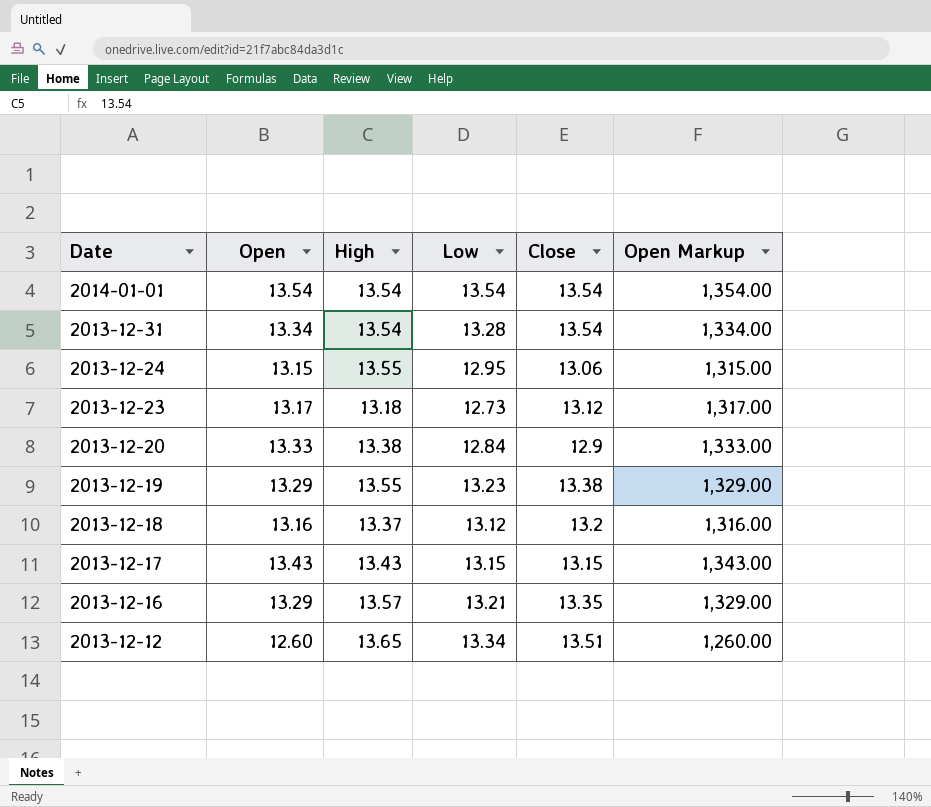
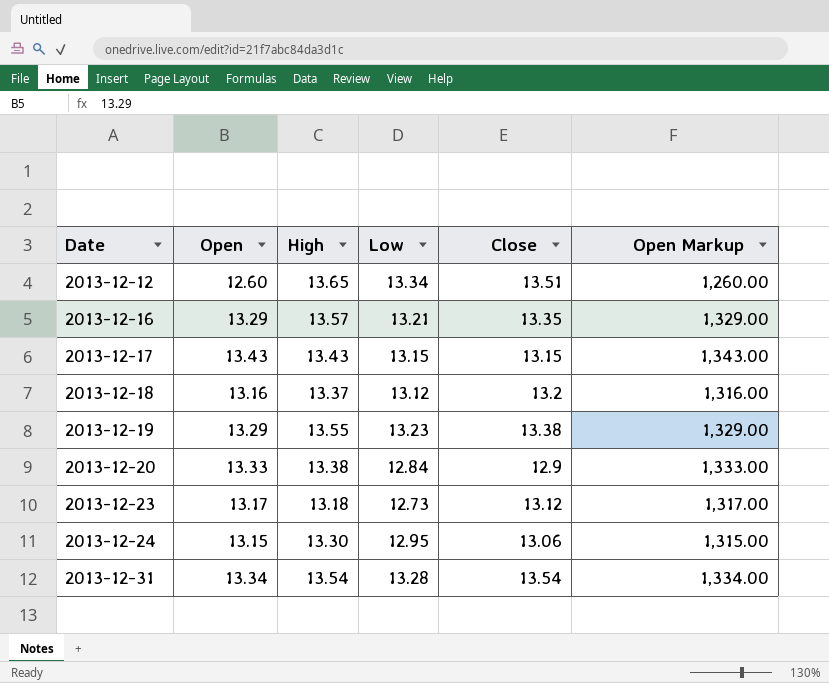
row order: Date descending -> Date ascending
row 2014-01-01: 13.54 | 13.54 | 13.54 | 13.54 | 1,354.00 -> none
2013-12-24 | High: 13.55 -> 13.30

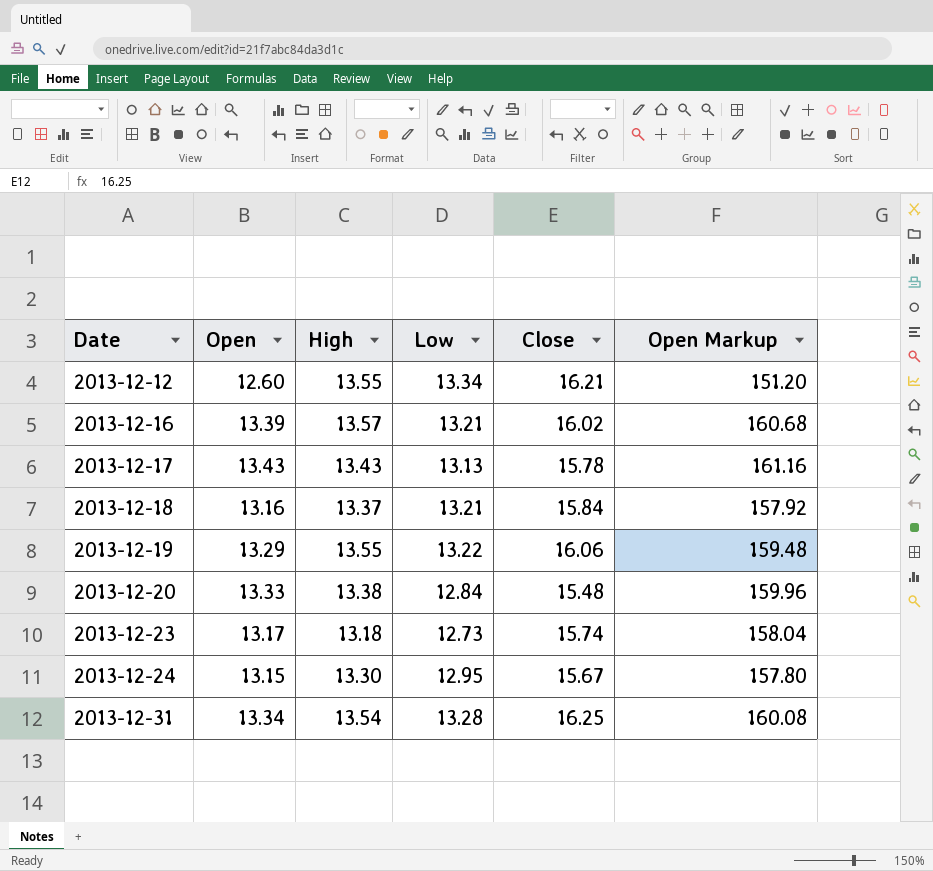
column Open Markup | formula: [Open] * 100 -> [Open] * 12
2013-12-12 | High: 13.65 -> 13.55
2013-12-12 | Close: 13.51 -> 16.21
2013-12-16 | Open: 13.29 -> 13.39
2013-12-16 | Close: 13.35 -> 16.02
2013-12-17 | Low: 13.15 -> 13.13
2013-12-17 | Close: 13.15 -> 15.78
2013-12-18 | Low: 13.12 -> 13.21
2013-12-18 | Close: 13.2 -> 15.84
2013-12-19 | Low: 13.23 -> 13.22
2013-12-19 | Close: 13.38 -> 16.06
2013-12-20 | Close: 12.9 -> 15.48
2013-12-23 | Close: 13.12 -> 15.74
2013-12-24 | Close: 13.06 -> 15.67
2013-12-31 | Close: 13.54 -> 16.25

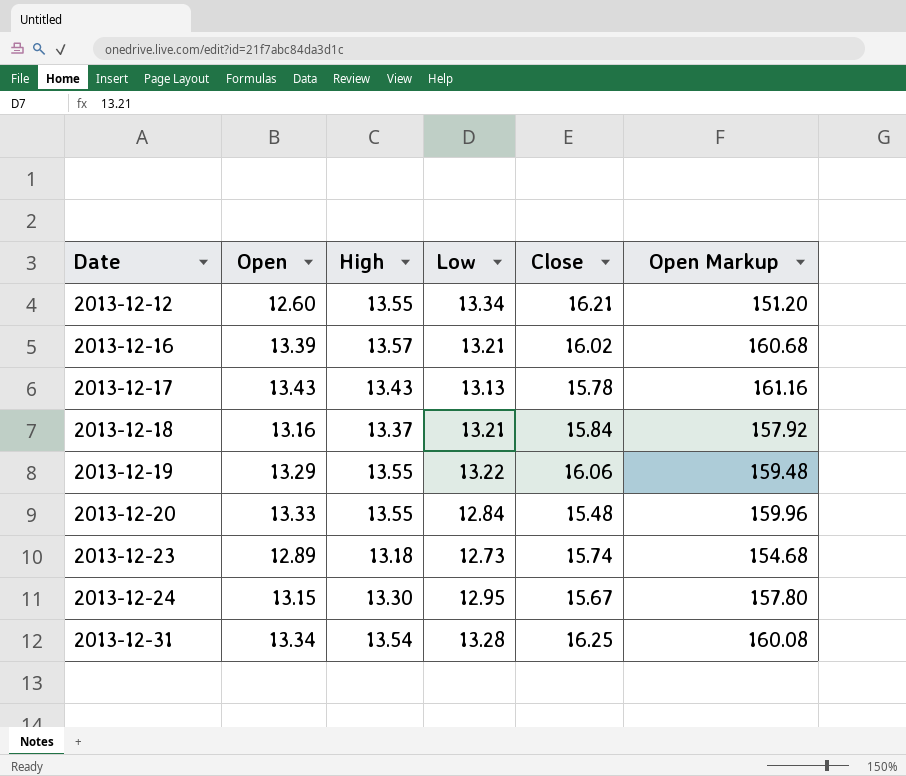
2013-12-20 | High: 13.38 -> 13.55
2013-12-23 | Open: 13.17 -> 12.89
2013-12-23 | Open Markup: 158.04 -> 154.68

